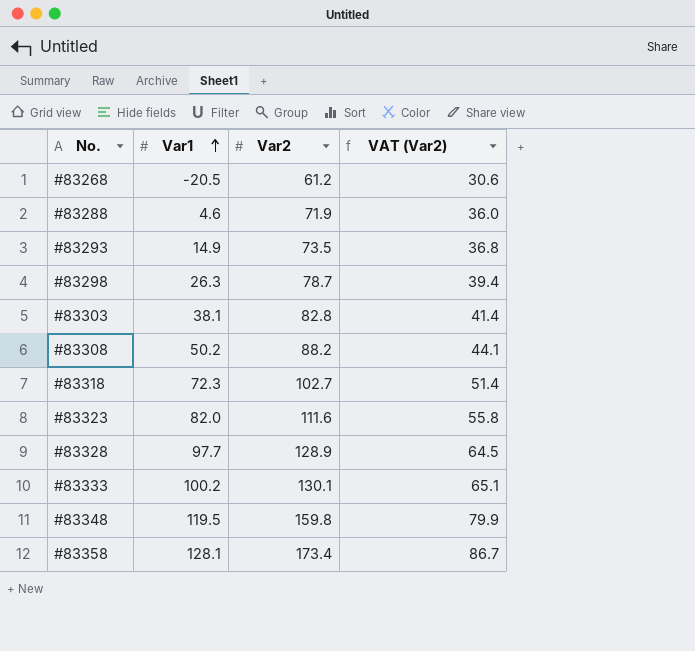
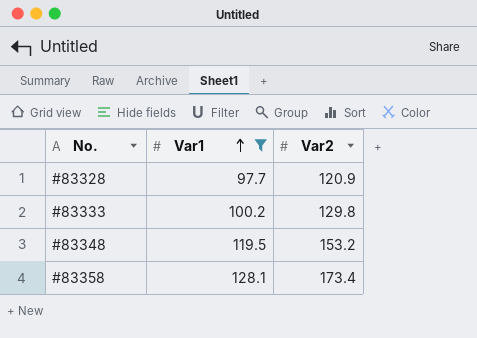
filter: none -> Var1 >= 97.7
column VAT (Var2) | formula: [Var2] * 0.5 -> none
#83328 | Var2: 128.9 -> 120.9
#83333 | Var2: 130.1 -> 129.8
#83348 | Var2: 159.8 -> 153.2

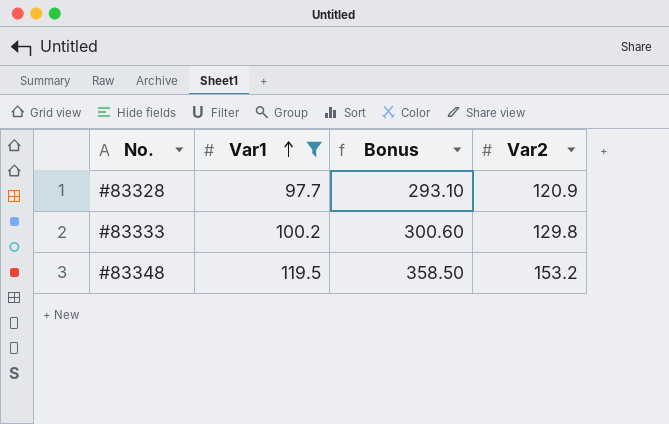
column Bonus | formula: none -> [Var1] * 3
row #83358: 128.1 | 173.4 -> none

